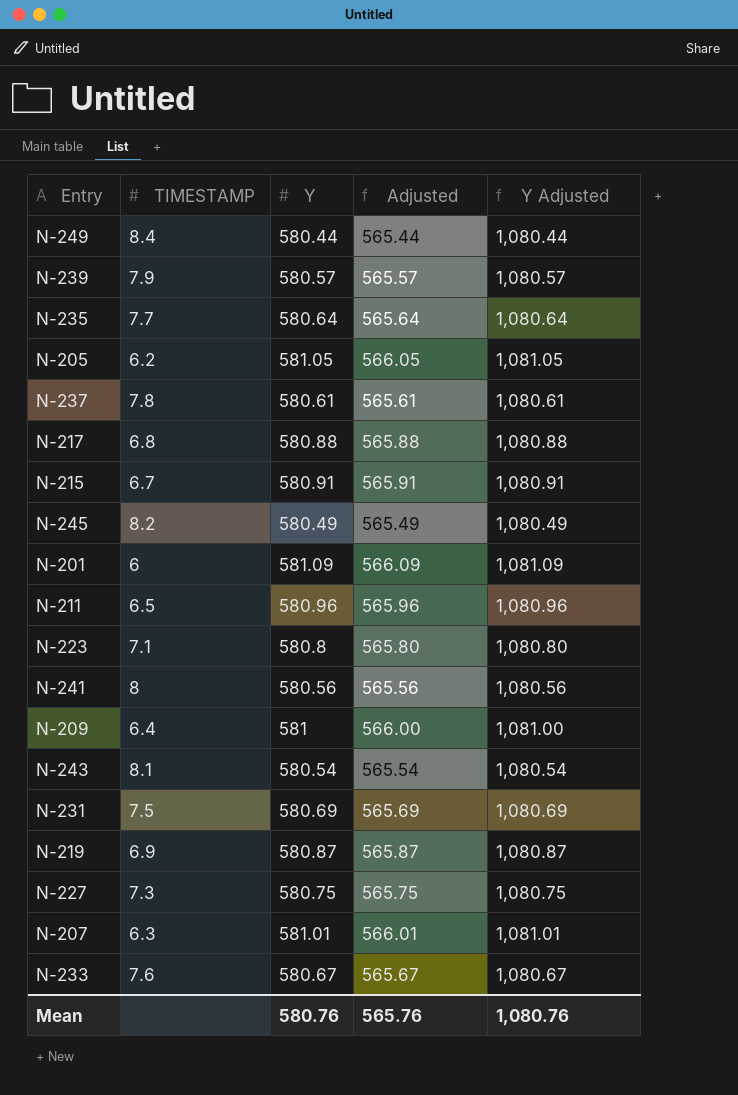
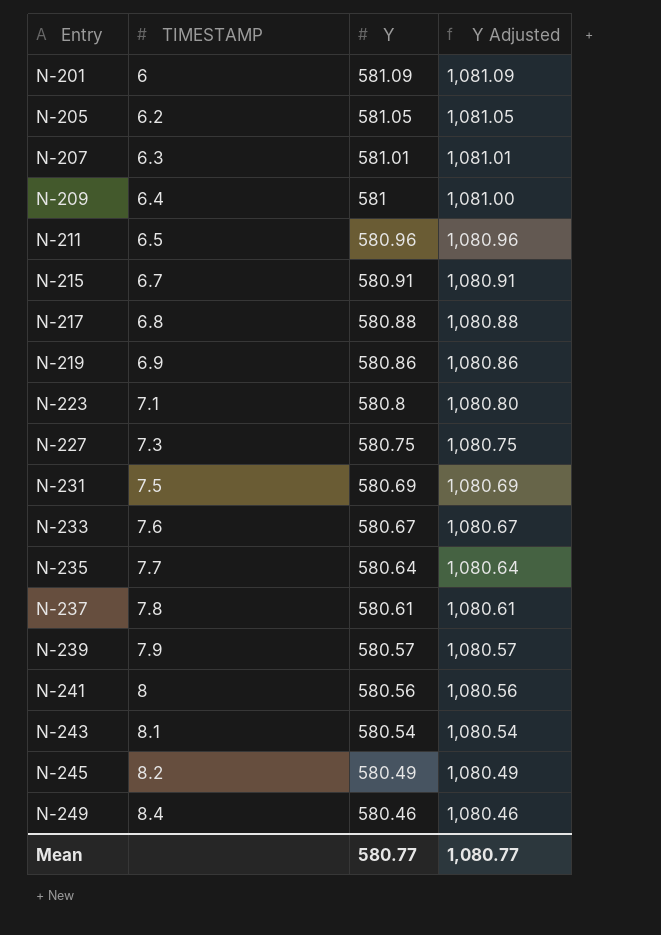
row order: none -> Entry ascending
column Adjusted | formula: [Y] - 15 -> none
N-219 | Y: 580.87 -> 580.86
N-219 | Y Adjusted: 1,080.87 -> 1,080.86
N-249 | Y: 580.44 -> 580.46
N-249 | Y Adjusted: 1,080.44 -> 1,080.46
Mean | Y: 580.76 -> 580.77
Mean | Y Adjusted: 1,080.76 -> 1,080.77

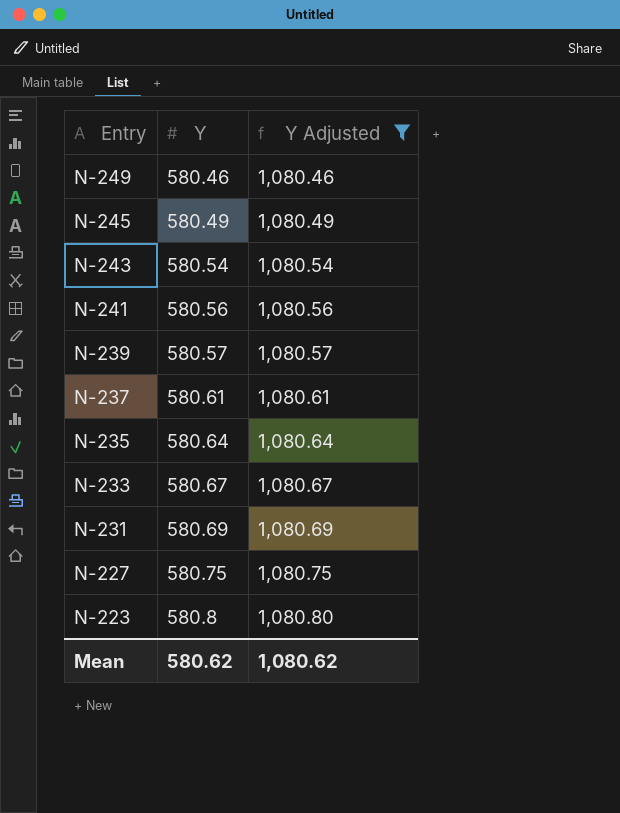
filter: none -> Y Adjusted <= 1,080.80
row order: Entry ascending -> Entry descending
column TIMESTAMP | position: 2 -> none
Mean | Y: 580.77 -> 580.62
Mean | Y Adjusted: 1,080.77 -> 1,080.62

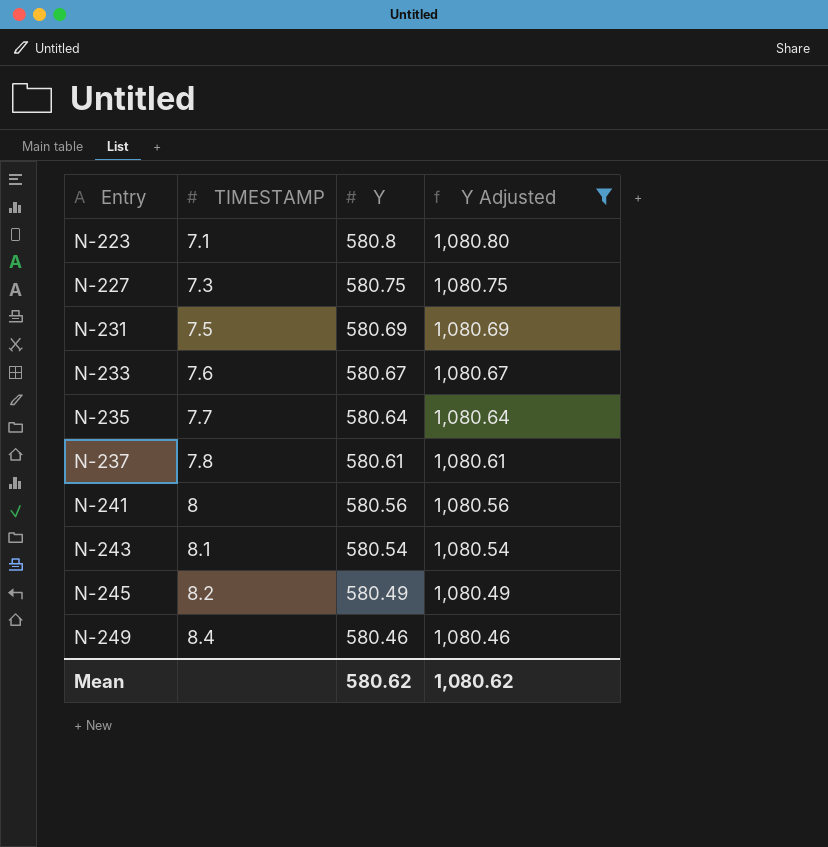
row order: Entry descending -> Entry ascending
column TIMESTAMP | position: none -> 2
row N-239: 580.57 | 1,080.57 -> none

